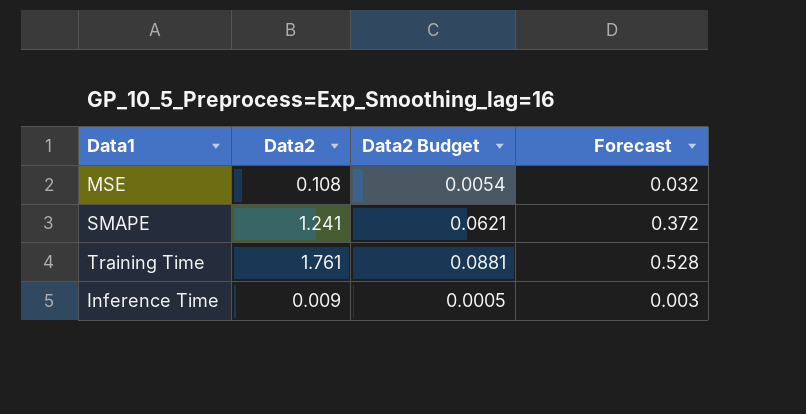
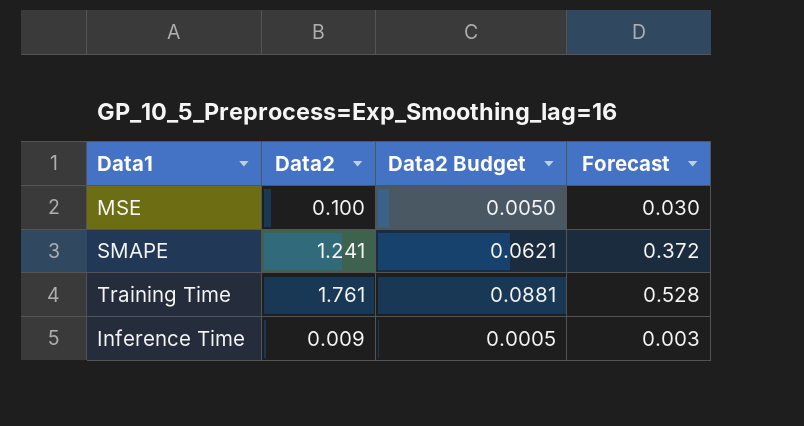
MSE | Data2: 0.108 -> 0.100
MSE | Data2 Budget: 0.0054 -> 0.0050
MSE | Forecast: 0.032 -> 0.030

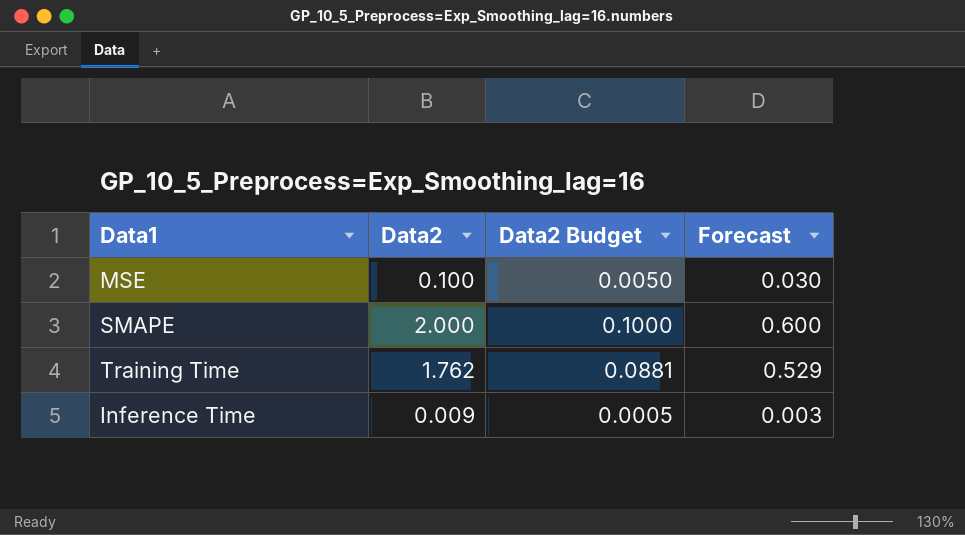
SMAPE | Data2: 1.241 -> 2.000
SMAPE | Data2 Budget: 0.0621 -> 0.1000
SMAPE | Forecast: 0.372 -> 0.600
Training Time | Data2: 1.761 -> 1.762
Training Time | Forecast: 0.528 -> 0.529

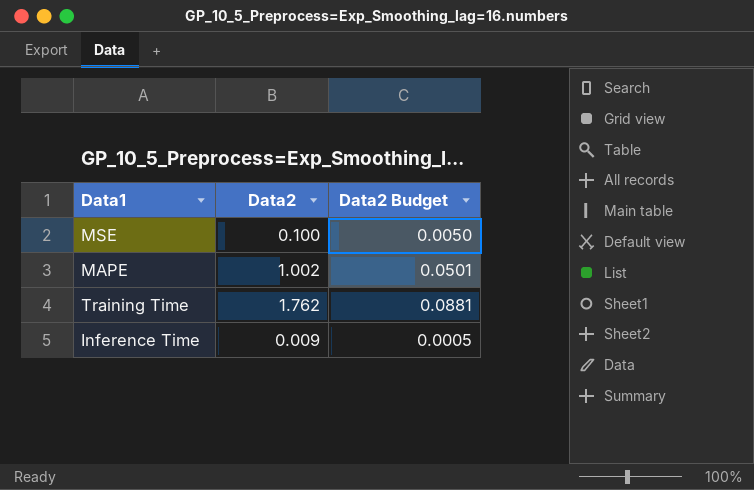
column Forecast | formula: [Data2] * 0.3 -> none
row SMAPE: 2.000 | 0.1000 | 0.600 -> none
row MAPE: none -> 1.002 | 0.0501

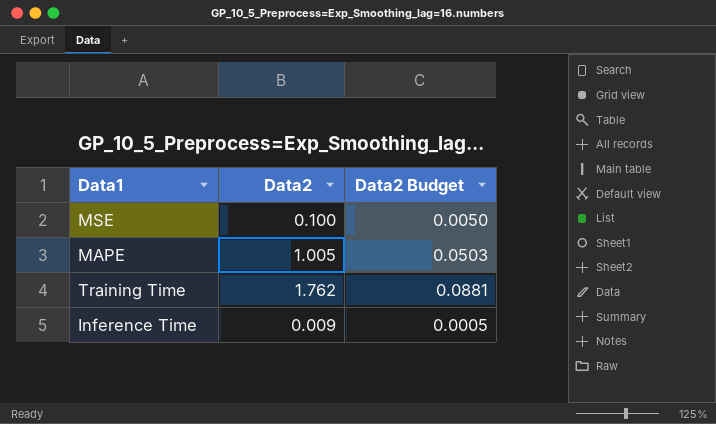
MAPE | Data2: 1.002 -> 1.005
MAPE | Data2 Budget: 0.0501 -> 0.0503

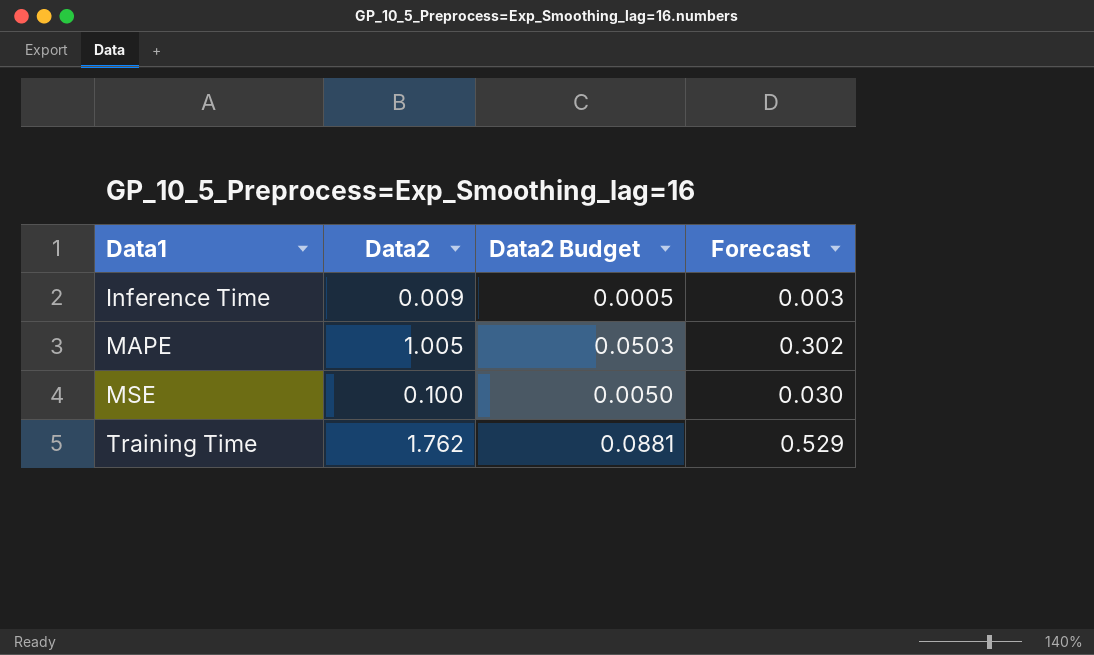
row order: none -> Data1 ascending
column Forecast | formula: none -> [Data2] * 0.3

